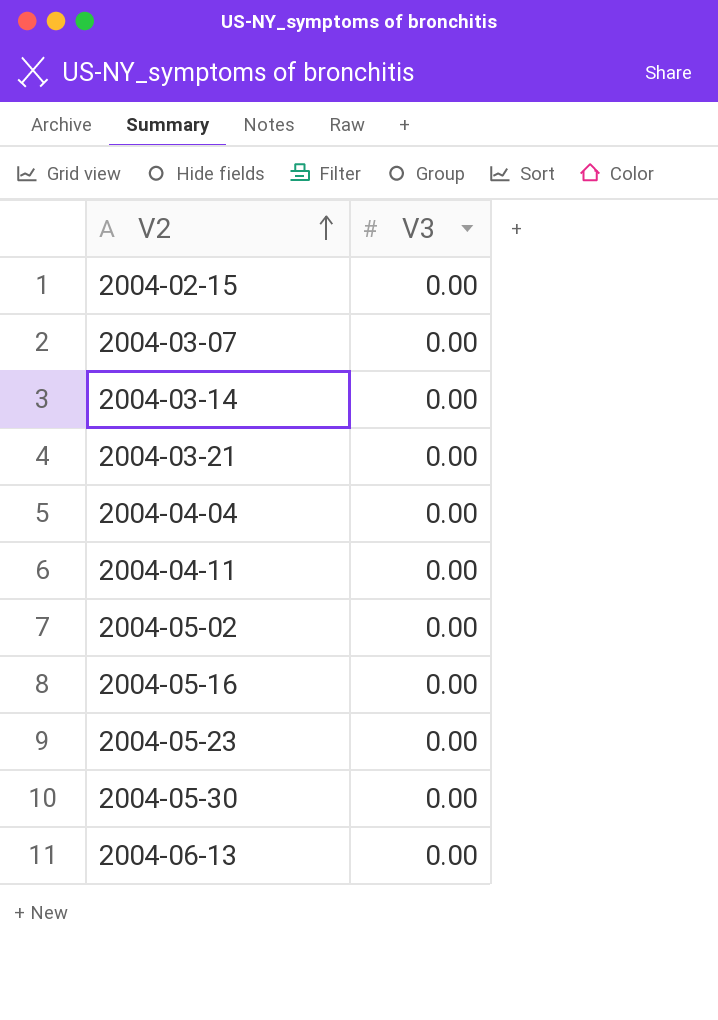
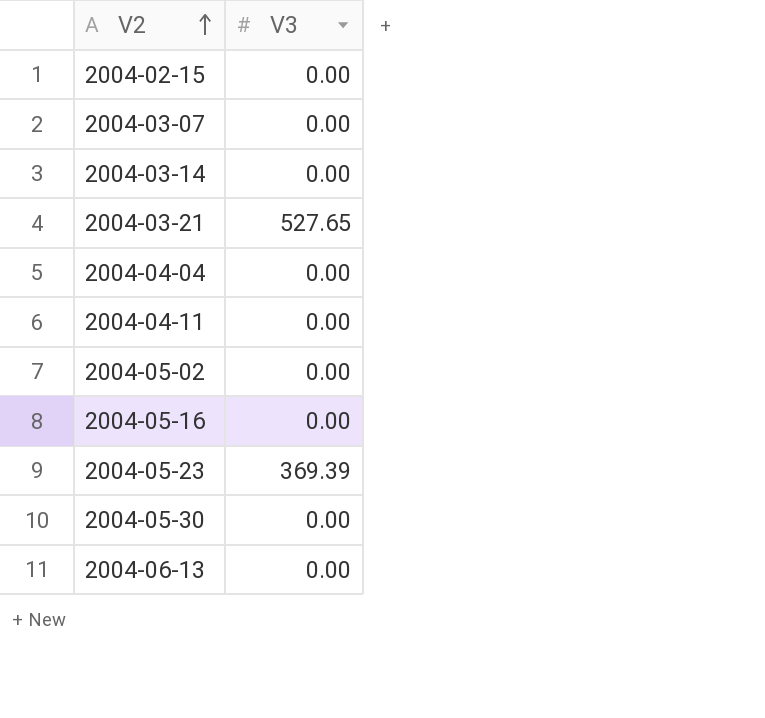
2004-03-21 | V3: 0.00 -> 527.65
2004-05-23 | V3: 0.00 -> 369.39

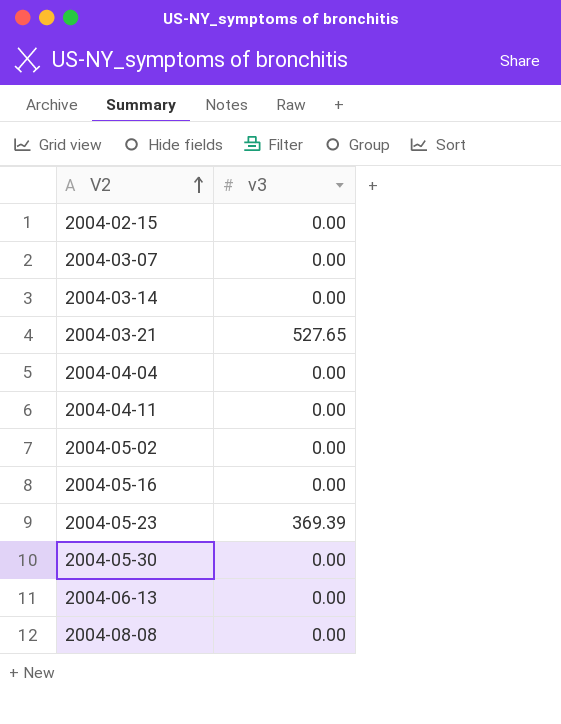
column name: V3 -> v3
row 2004-08-08: none -> 0.00

